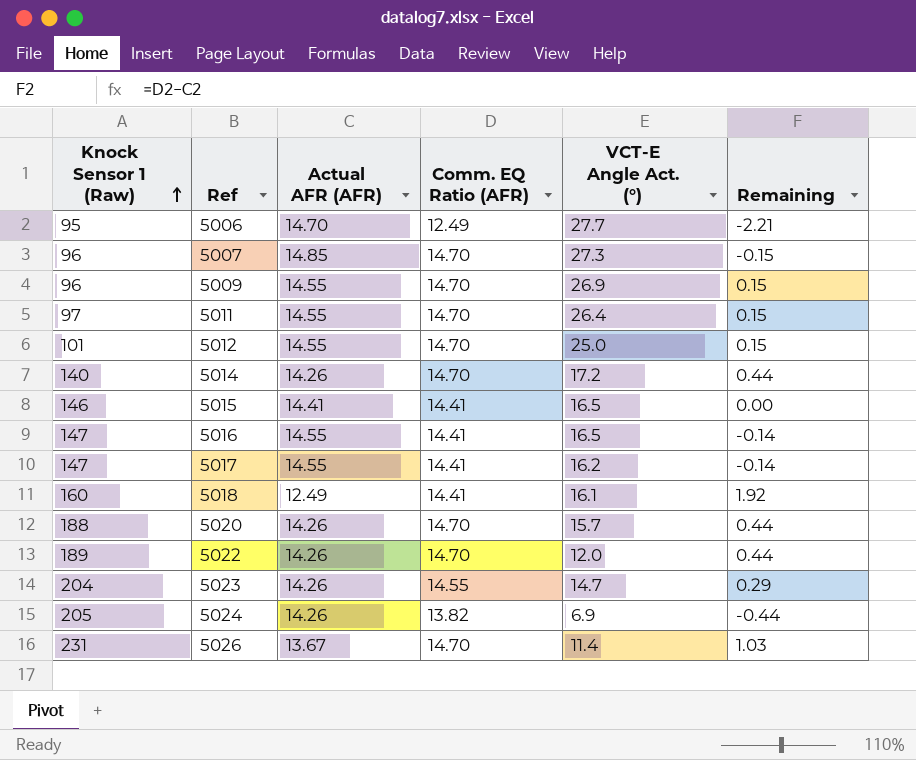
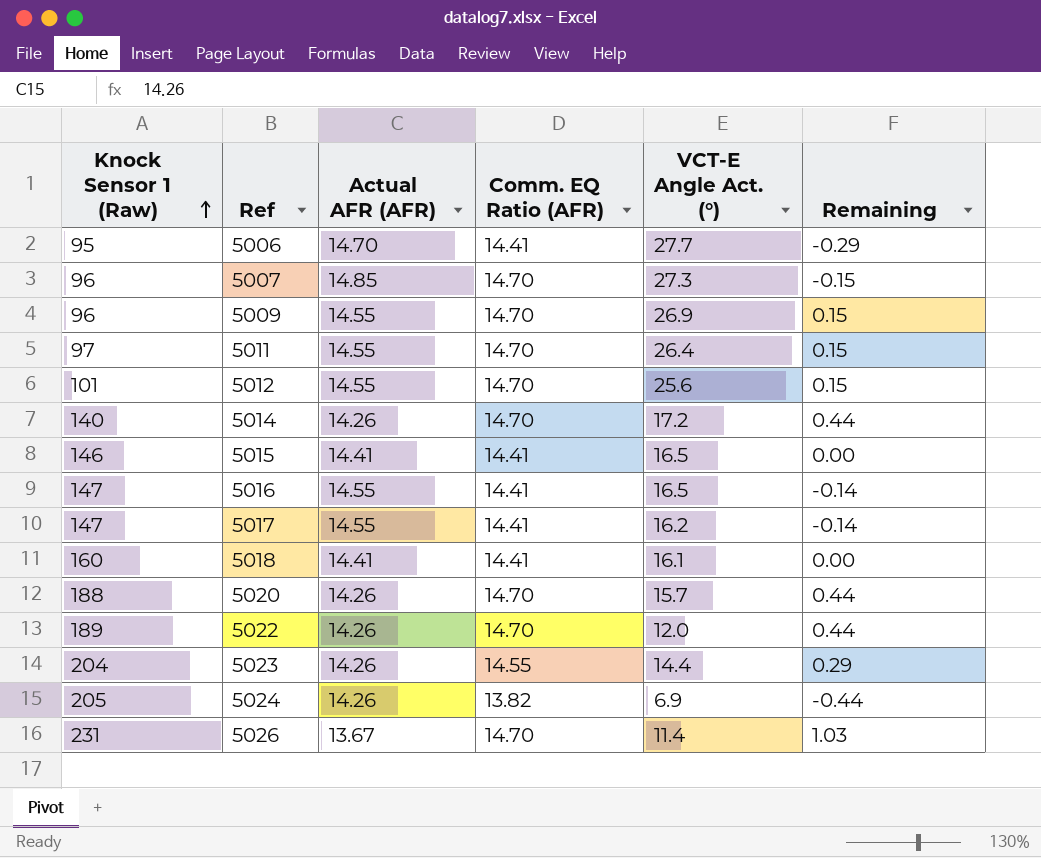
5006 | Comm. EQ Ratio (AFR): 12.49 -> 14.41
5006 | Remaining: -2.21 -> -0.29
5012 | VCT-E Angle Act. (°): 25.0 -> 25.6
5018 | Actual AFR (AFR): 12.49 -> 14.41
5018 | Remaining: 1.92 -> 0.00
5023 | VCT-E Angle Act. (°): 14.7 -> 14.4

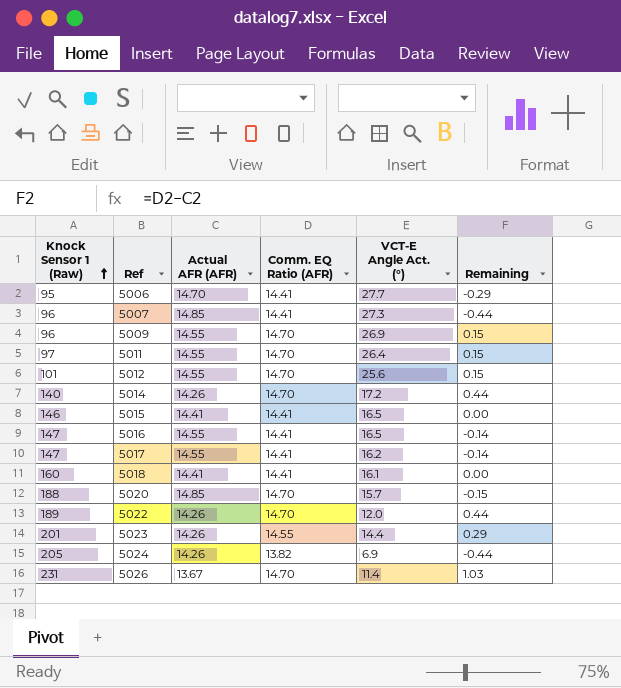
5007 | Comm. EQ Ratio (AFR): 14.70 -> 14.41
5007 | Remaining: -0.15 -> -0.44
5020 | Actual AFR (AFR): 14.26 -> 14.85
5020 | Remaining: 0.44 -> -0.15
5023 | Knock Sensor 1 (Raw): 204 -> 201

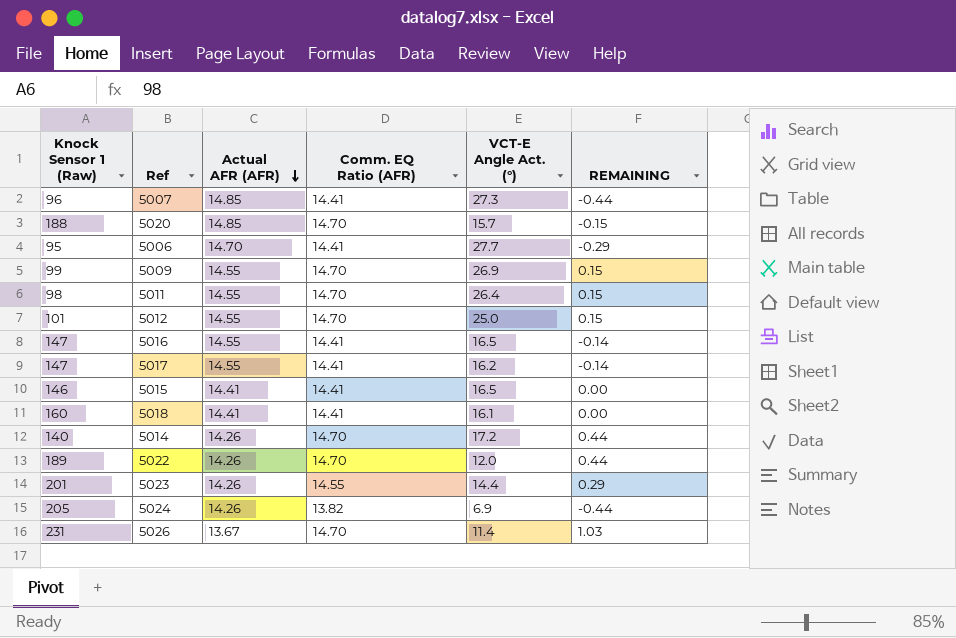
row order: Knock Sensor 1 (Raw) ascending -> Actual AFR (AFR) descending
column name: Remaining -> REMAINING
5009 | Knock Sensor 1 (Raw): 96 -> 99
5011 | Knock Sensor 1 (Raw): 97 -> 98
5012 | VCT-E Angle Act. (°): 25.6 -> 25.0

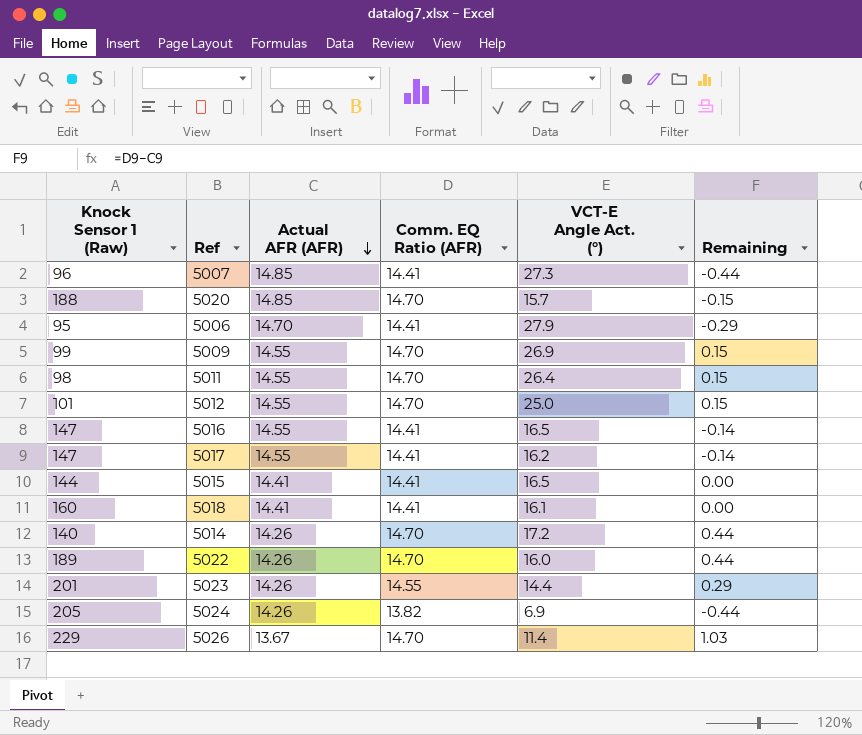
column name: REMAINING -> Remaining
5006 | VCT-E Angle Act. (°): 27.7 -> 27.9
5015 | Knock Sensor 1 (Raw): 146 -> 144
5022 | VCT-E Angle Act. (°): 12.0 -> 16.0
5026 | Knock Sensor 1 (Raw): 231 -> 229

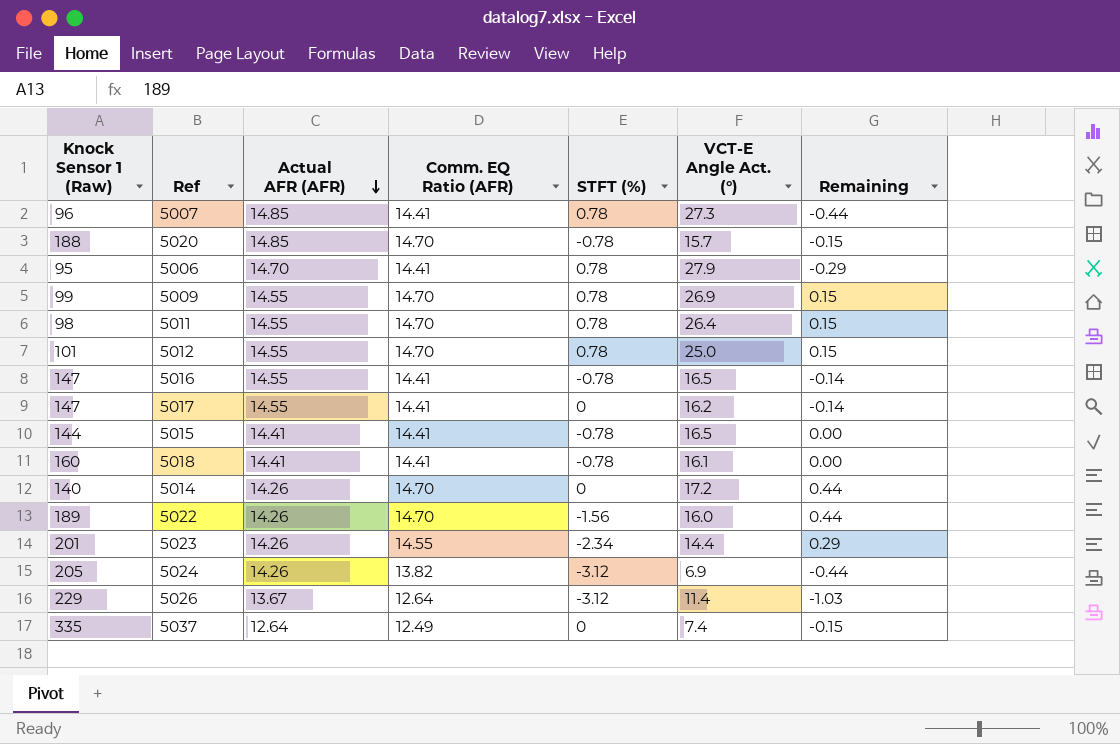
column STFT (%) | position: none -> 5
5026 | Comm. EQ Ratio (AFR): 14.70 -> 12.64
5026 | Remaining: 1.03 -> -1.03
row 5037: none -> 335 | 12.64 | 12.49 | 0 | 7.4 | -0.15

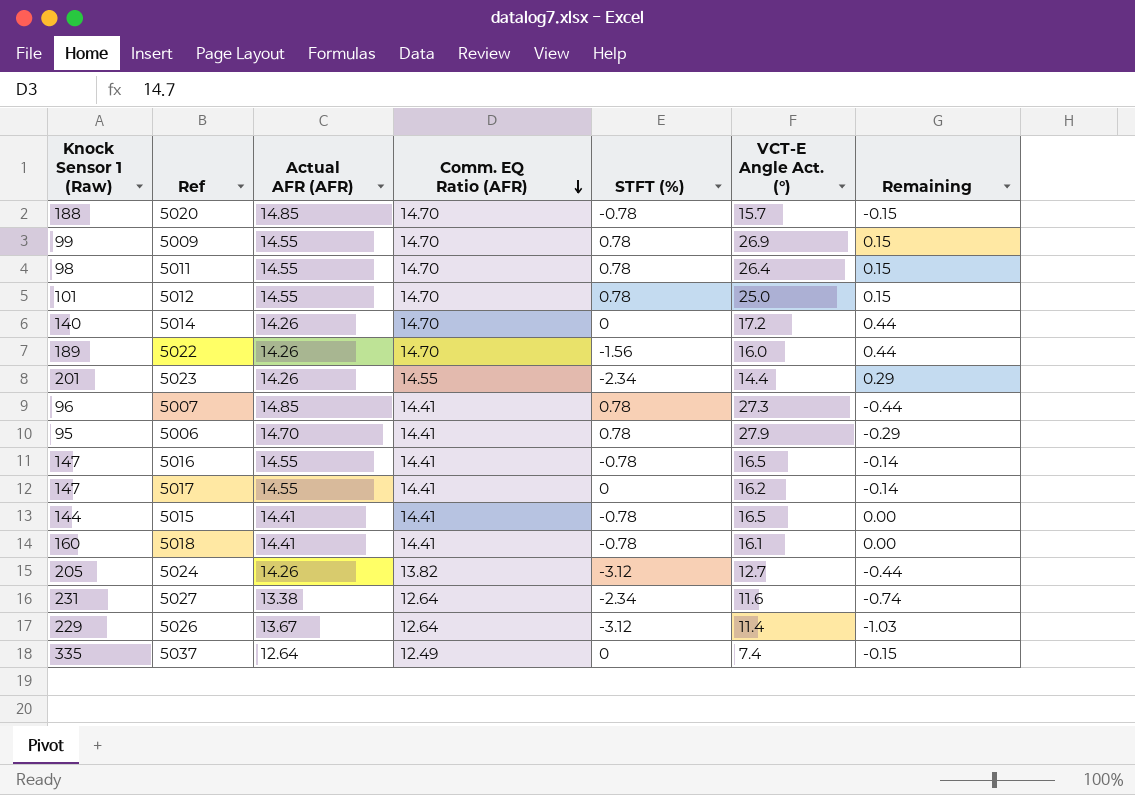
row order: Actual AFR (AFR) descending -> Comm. EQ Ratio (AFR) descending
5024 | VCT-E Angle Act. (°): 6.9 -> 12.7
row 5027: none -> 231 | 13.38 | 12.64 | -2.34 | 11.6 | -0.74

